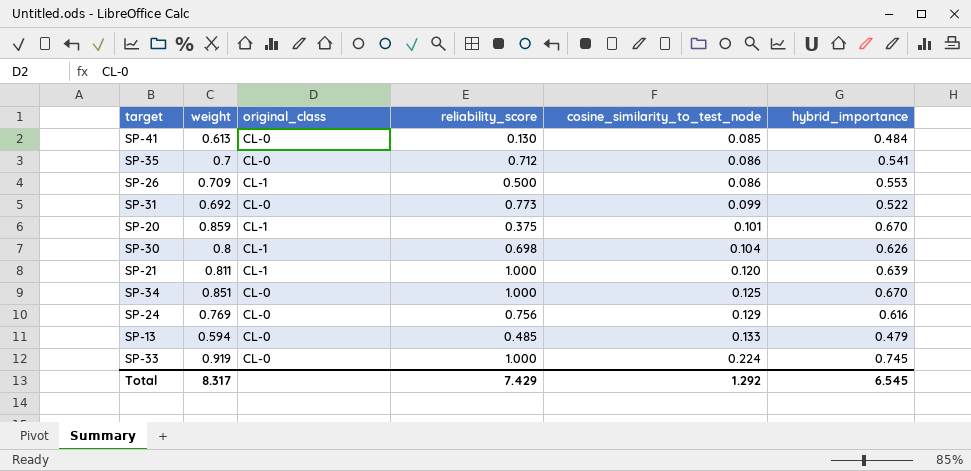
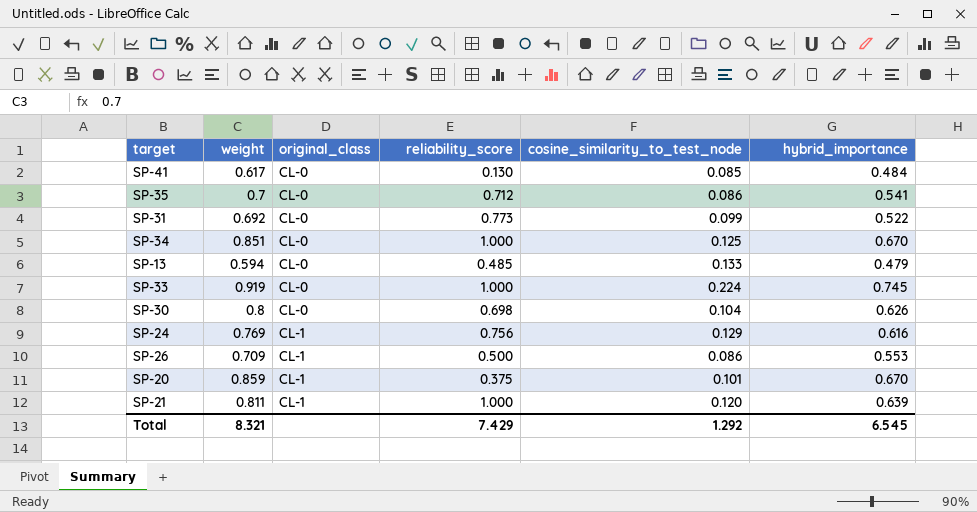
row order: cosine_similarity_to_test_node ascending -> original_class ascending
SP-41 | weight: 0.613 -> 0.617
SP-30 | original_class: CL-1 -> CL-0
SP-24 | original_class: CL-0 -> CL-1
Total | weight: 8.317 -> 8.321

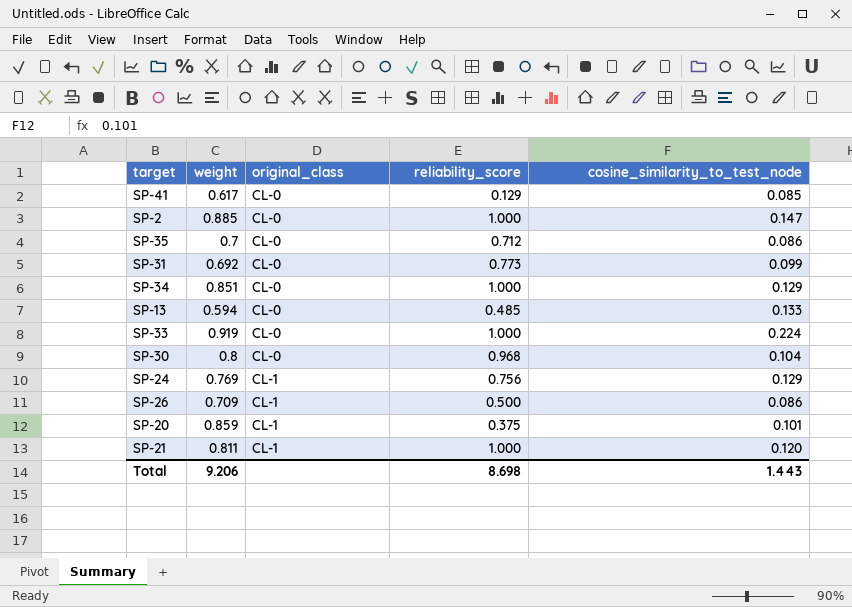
column hybrid_importance | position: 6 -> none
SP-41 | reliability_score: 0.130 -> 0.129
row SP-2: none -> 0.885 | CL-0 | 1.000 | 0.147
SP-34 | cosine_similarity_to_test_node: 0.125 -> 0.129
SP-30 | reliability_score: 0.698 -> 0.968
Total | weight: 8.321 -> 9.206
Total | reliability_score: 7.429 -> 8.698
Total | cosine_similarity_to_test_node: 1.292 -> 1.443

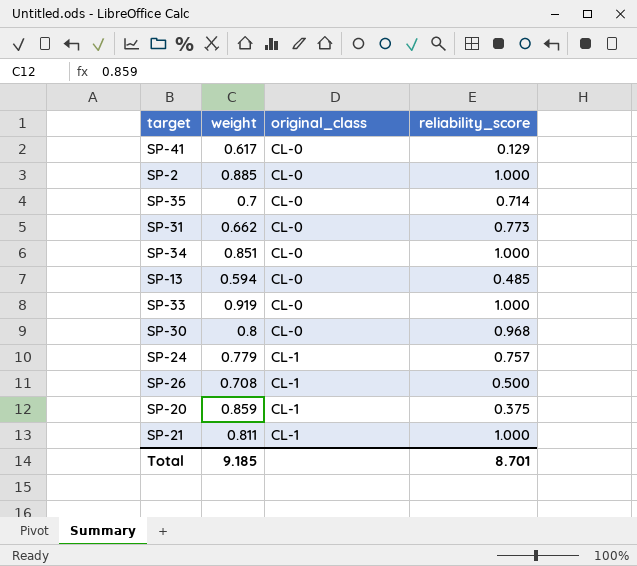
column cosine_similarity_to_test_node | position: 5 -> none
SP-35 | reliability_score: 0.712 -> 0.714
SP-31 | weight: 0.692 -> 0.662
SP-24 | weight: 0.769 -> 0.779
SP-24 | reliability_score: 0.756 -> 0.757
SP-26 | weight: 0.709 -> 0.708
Total | weight: 9.206 -> 9.185
Total | reliability_score: 8.698 -> 8.701

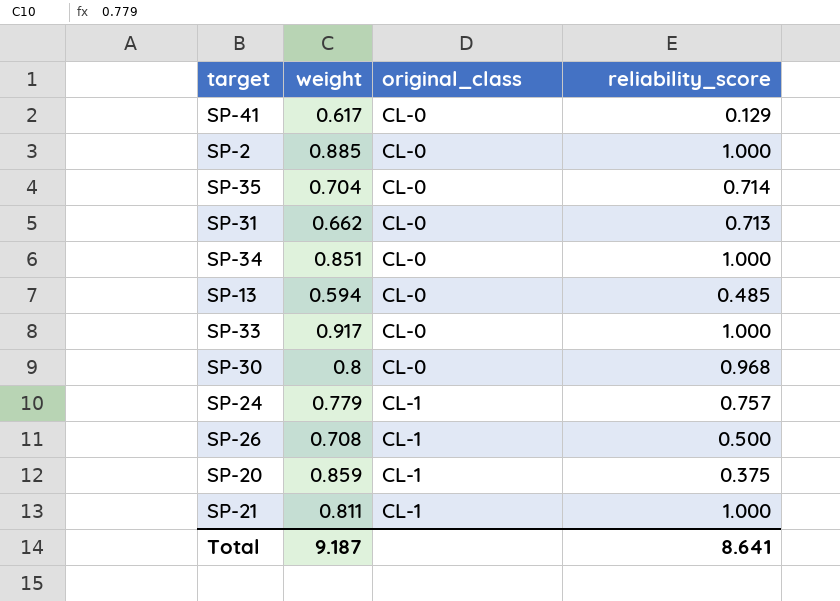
SP-35 | weight: 0.7 -> 0.704
SP-31 | reliability_score: 0.773 -> 0.713
SP-33 | weight: 0.919 -> 0.917
Total | weight: 9.185 -> 9.187
Total | reliability_score: 8.701 -> 8.641

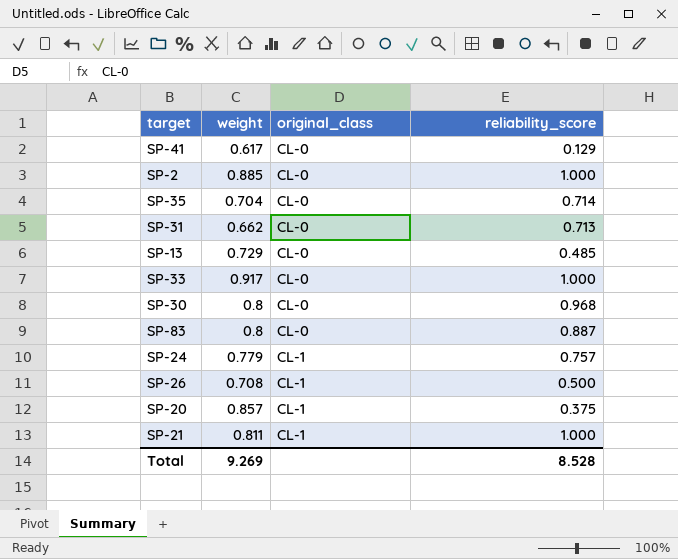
row SP-34: 0.851 | CL-0 | 1.000 -> none
SP-13 | weight: 0.594 -> 0.729
row SP-83: none -> 0.8 | CL-0 | 0.887
SP-20 | weight: 0.859 -> 0.857
Total | weight: 9.187 -> 9.269
Total | reliability_score: 8.641 -> 8.528

